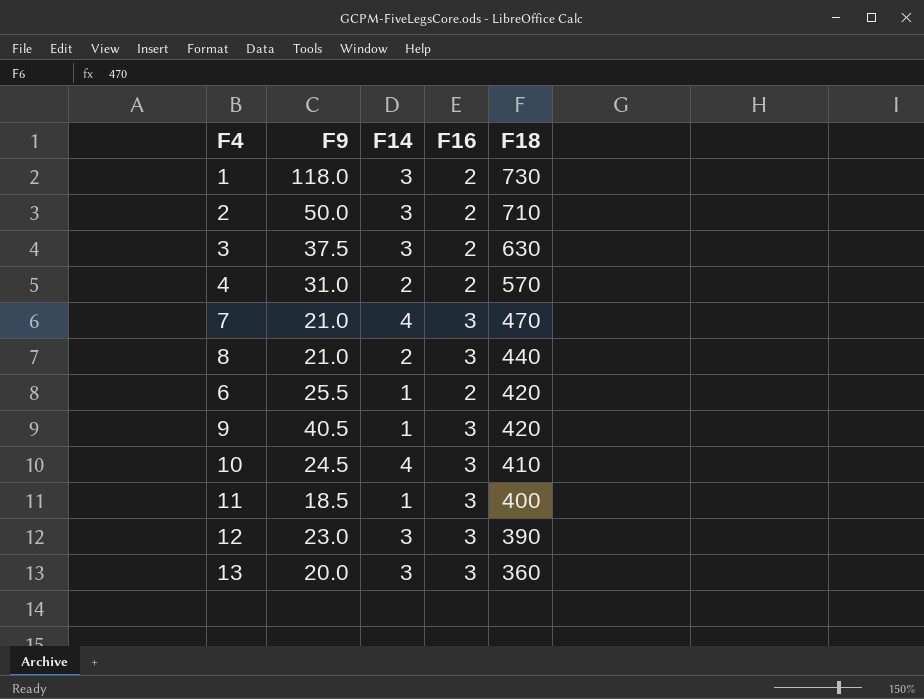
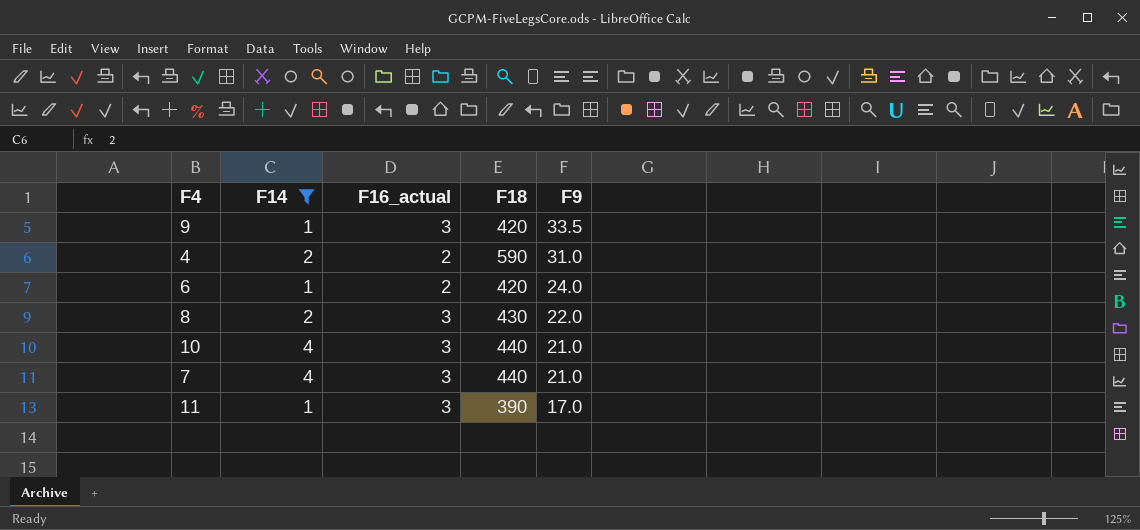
filter: none -> F14 != 3
row order: F18 descending -> F9 descending
column name: F16 -> F16_actual
column F9 | position: 2 -> 5
9 | F9: 40.5 -> 33.5
4 | F18: 570 -> 590
6 | F9: 25.5 -> 24.0
8 | F18: 440 -> 430
8 | F9: 21.0 -> 22.0
10 | F18: 410 -> 440
10 | F9: 24.5 -> 21.0
7 | F18: 470 -> 440
11 | F18: 400 -> 390
11 | F9: 18.5 -> 17.0

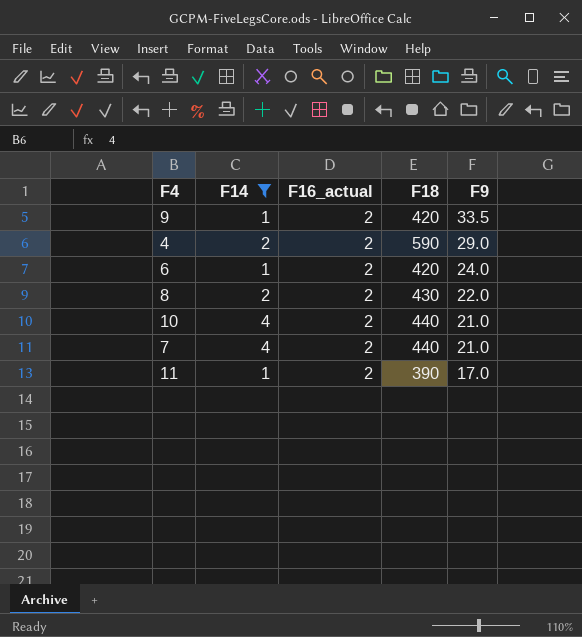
9 | F16_actual: 3 -> 2
4 | F9: 31.0 -> 29.0
8 | F16_actual: 3 -> 2
10 | F16_actual: 3 -> 2
7 | F16_actual: 3 -> 2
11 | F16_actual: 3 -> 2

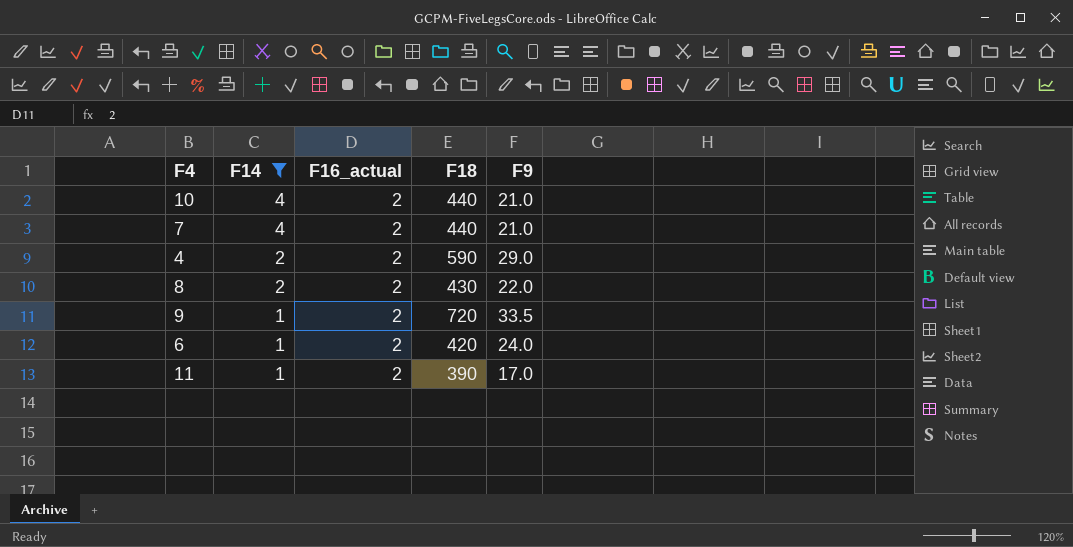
row order: F9 descending -> F14 descending
9 | F18: 420 -> 720

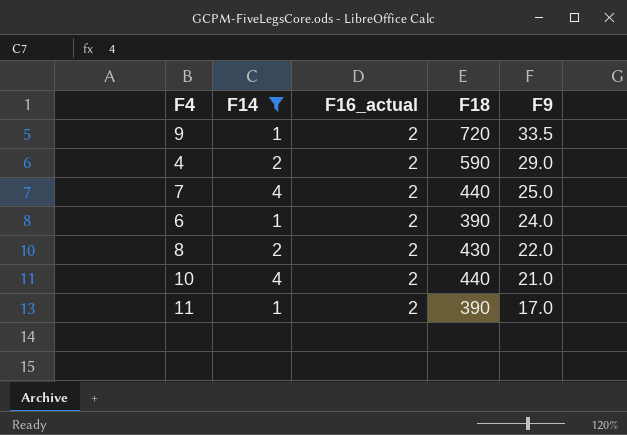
row order: F14 descending -> F9 descending
7 | F9: 21.0 -> 25.0
6 | F18: 420 -> 390

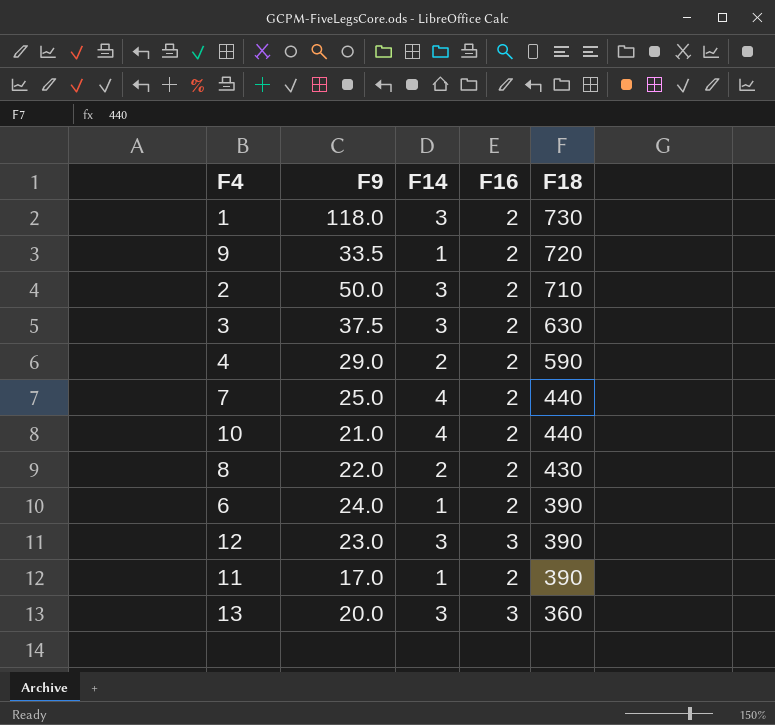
filter: F14 != 3 -> none
row order: F9 descending -> F18 descending
column F9 | position: 5 -> 2
column name: F16_actual -> F16

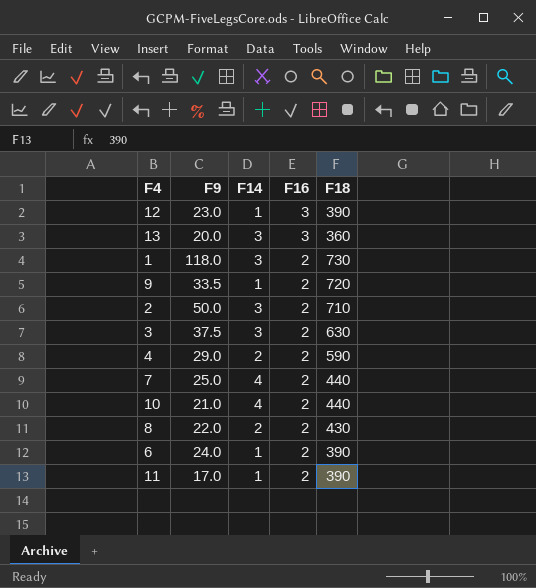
row order: F18 descending -> F16 descending
12 | F14: 3 -> 1

